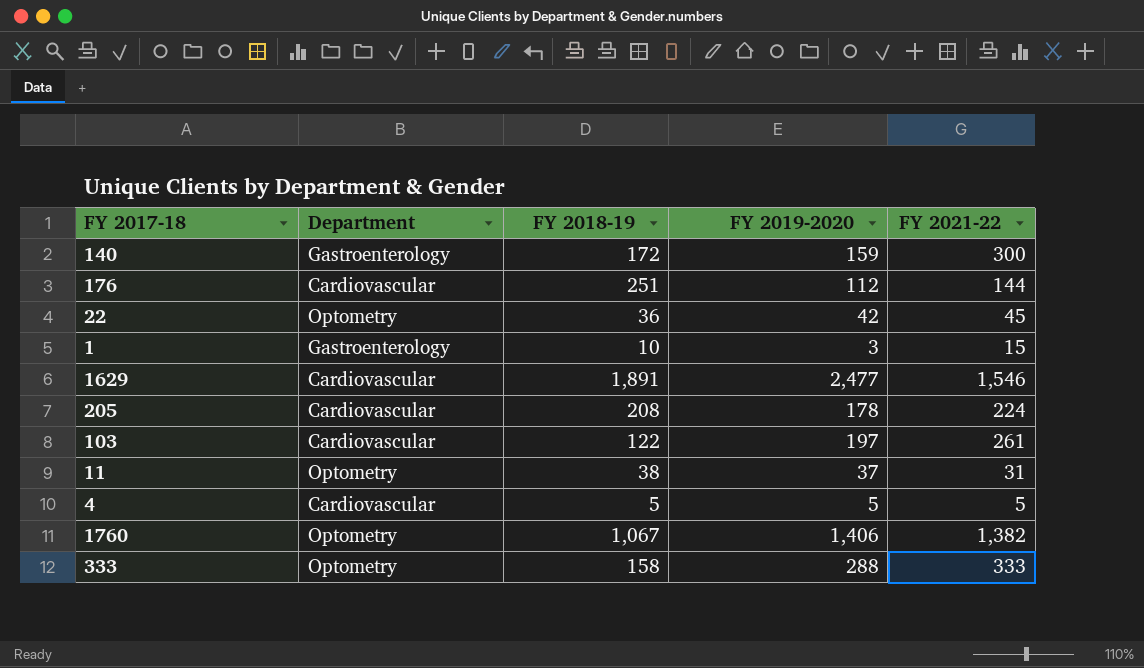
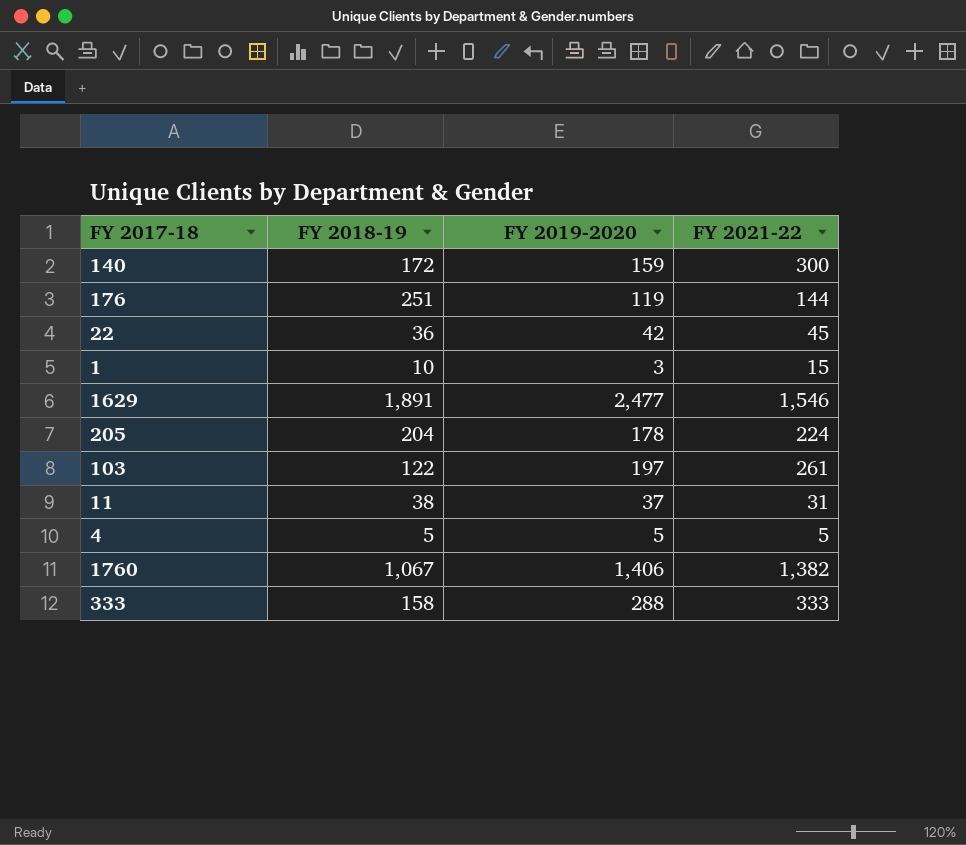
column Department | position: 2 -> none
176 | FY 2019-2020: 112 -> 119
205 | FY 2018-19: 208 -> 204

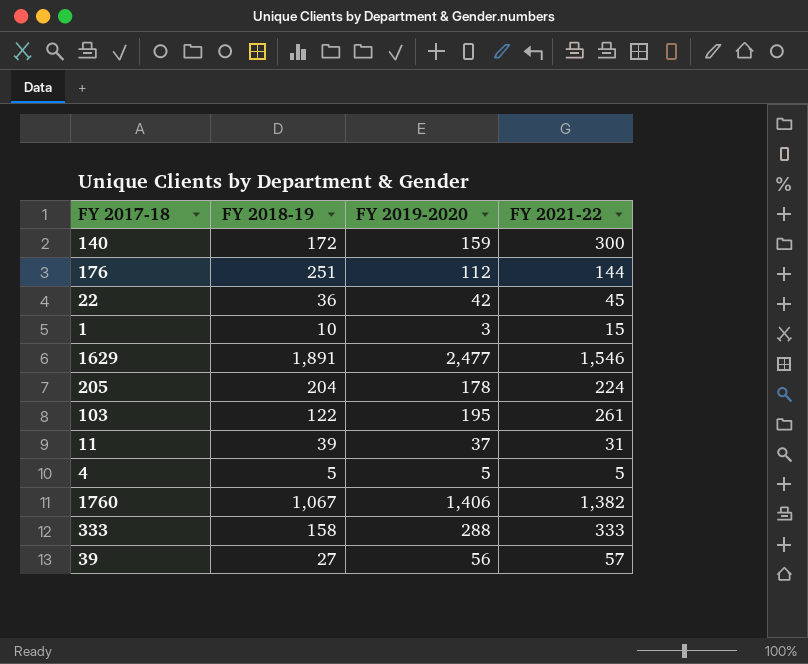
176 | FY 2019-2020: 119 -> 112
103 | FY 2019-2020: 197 -> 195
11 | FY 2018-19: 38 -> 39
row 39: none -> 27 | 56 | 57

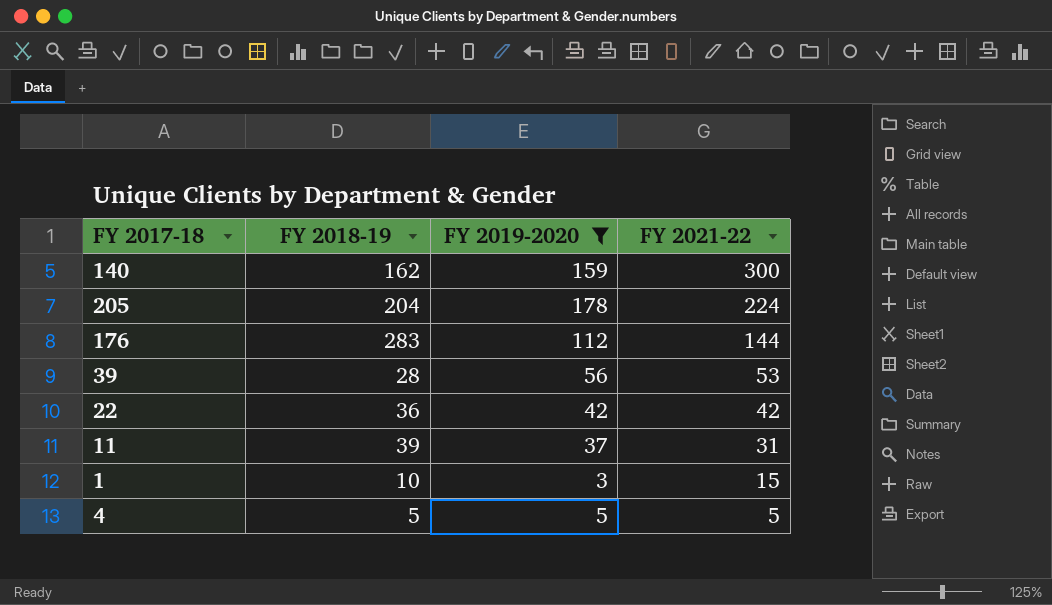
filter: none -> FY 2019-2020 <= 178
row order: none -> FY 2021-22 descending
140 | FY 2018-19: 172 -> 162
176 | FY 2018-19: 251 -> 283
39 | FY 2018-19: 27 -> 28
39 | FY 2021-22: 57 -> 53
22 | FY 2021-22: 45 -> 42

